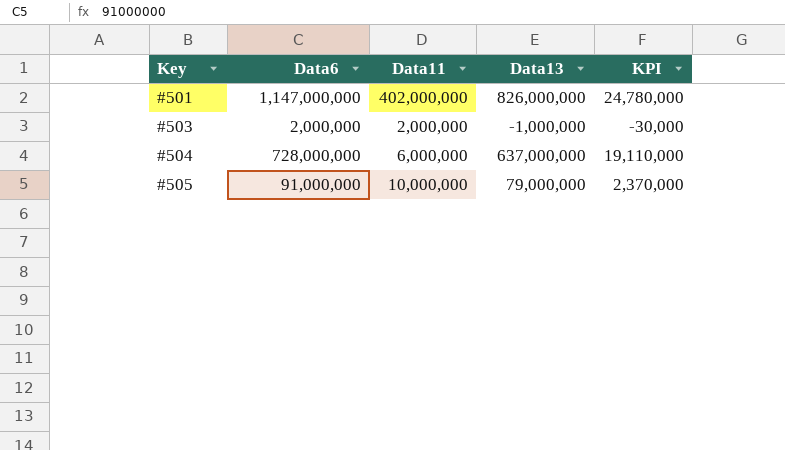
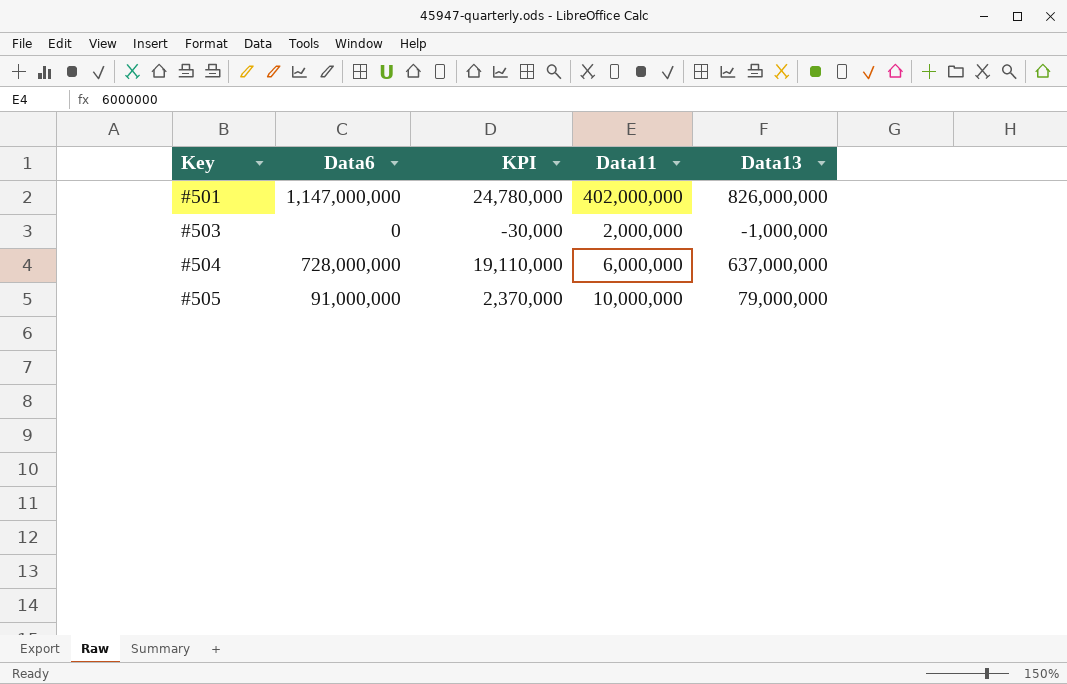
column KPI | position: 5 -> 3
#503 | Data6: 2,000,000 -> 0

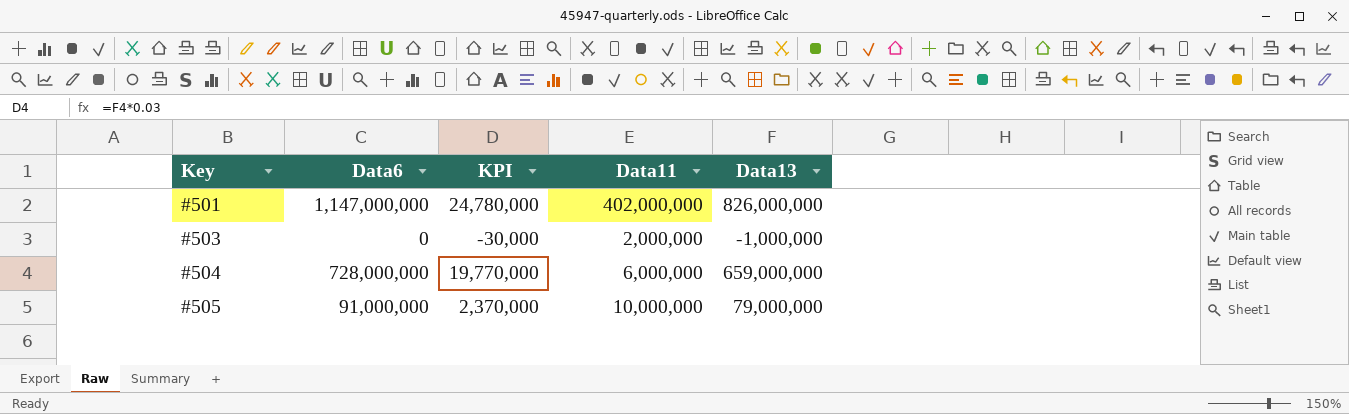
#504 | KPI: 19,110,000 -> 19,770,000
#504 | Data13: 637,000,000 -> 659,000,000

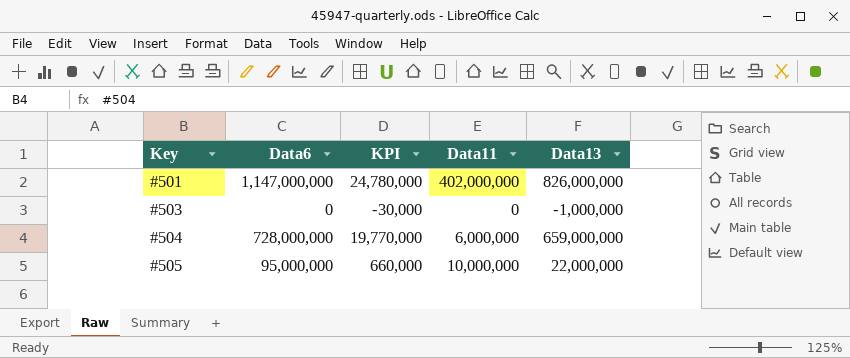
#503 | Data11: 2,000,000 -> 0
#505 | Data6: 91,000,000 -> 95,000,000
#505 | KPI: 2,370,000 -> 660,000
#505 | Data13: 79,000,000 -> 22,000,000

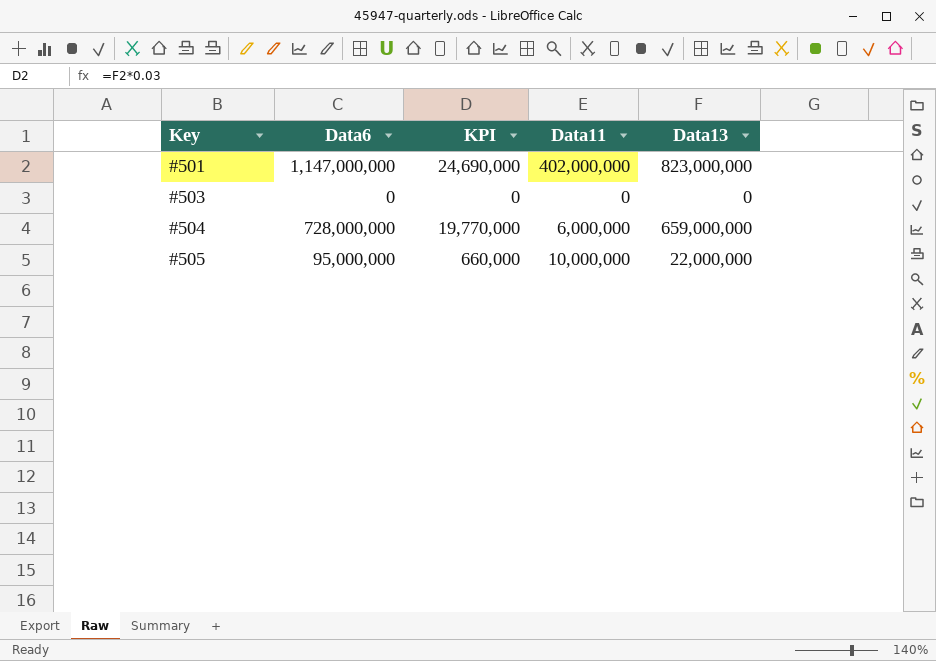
#501 | KPI: 24,780,000 -> 24,690,000
#501 | Data13: 826,000,000 -> 823,000,000
#503 | KPI: -30,000 -> 0
#503 | Data13: -1,000,000 -> 0

